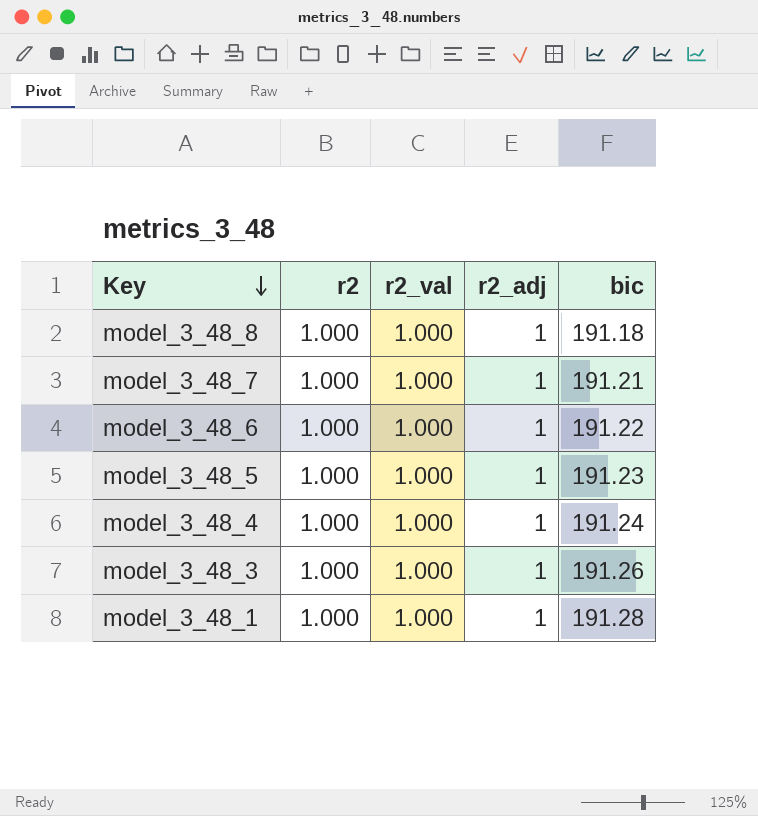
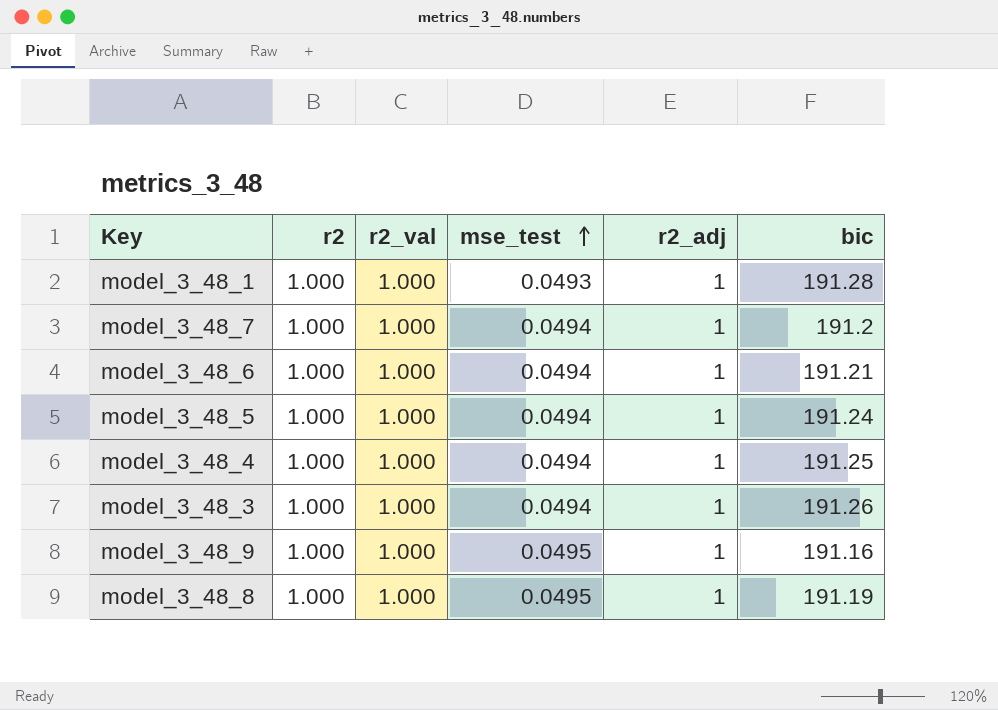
row order: Key descending -> mse_test ascending
column mse_test | position: none -> 4
model_3_48_7 | bic: 191.21 -> 191.2
model_3_48_6 | bic: 191.22 -> 191.21
model_3_48_5 | bic: 191.23 -> 191.24
model_3_48_4 | bic: 191.24 -> 191.25
row model_3_48_9: none -> 1.000 | 1.000 | 0.0495 | 1 | 191.16
model_3_48_8 | bic: 191.18 -> 191.19

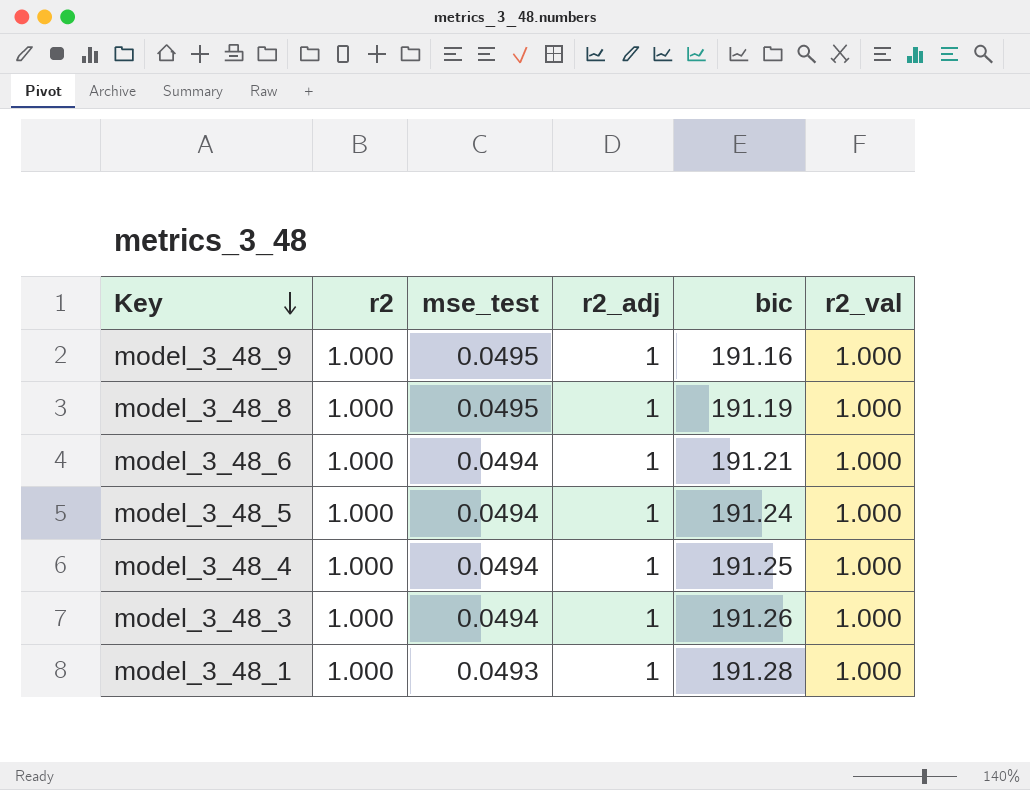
row order: mse_test ascending -> Key descending
column r2_val | position: 3 -> 6
row model_3_48_7: 1.000 | 1.000 | 0.0494 | 1 | 191.2 -> none

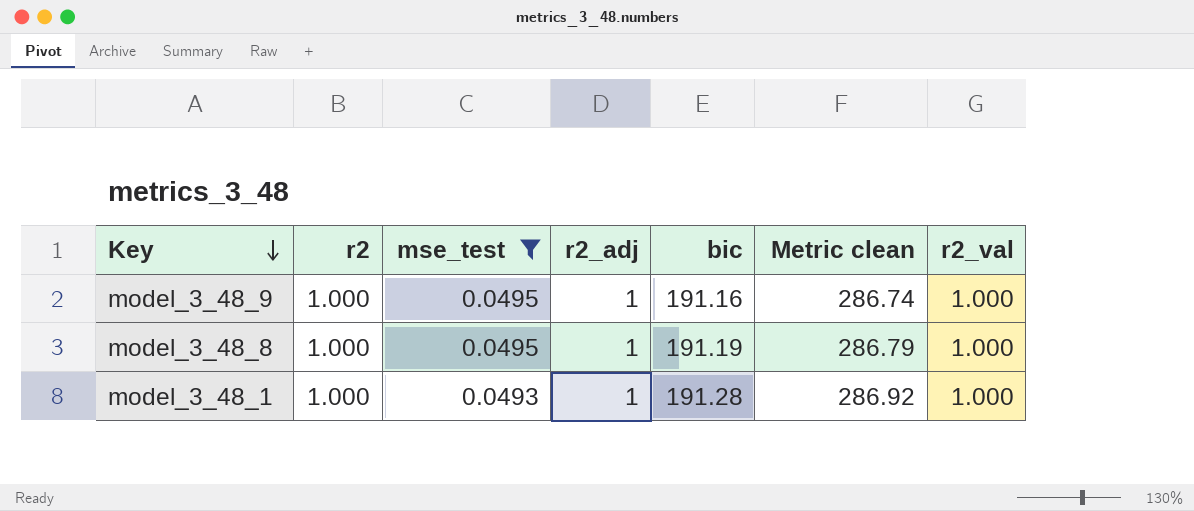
filter: none -> mse_test != 0.0494
column Metric clean | formula: none -> [bic] * 1.5

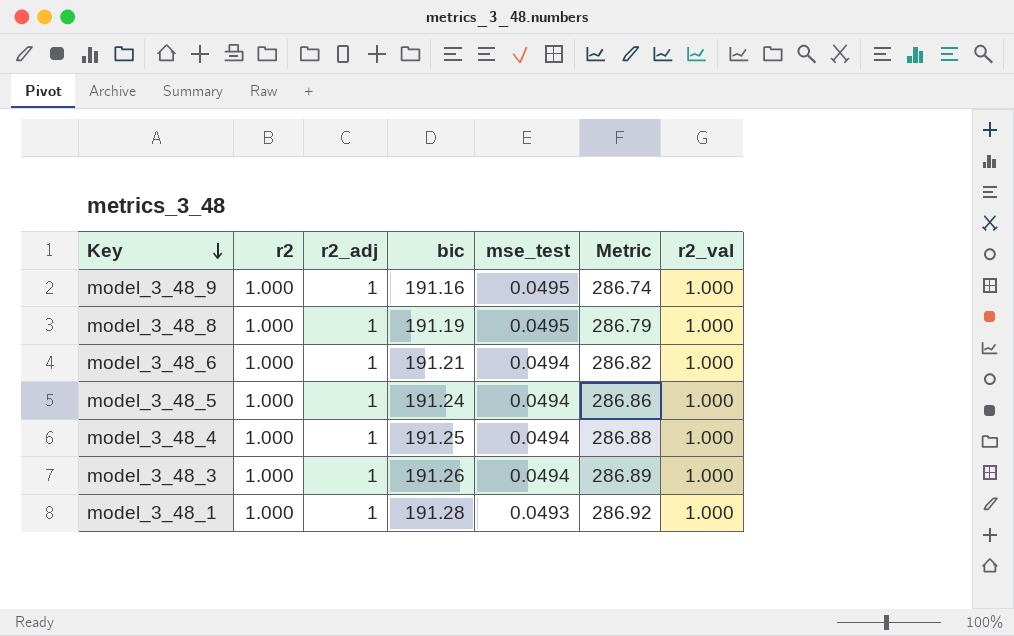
filter: mse_test != 0.0494 -> none
column mse_test | position: 3 -> 5
column name: Metric clean -> Metric

